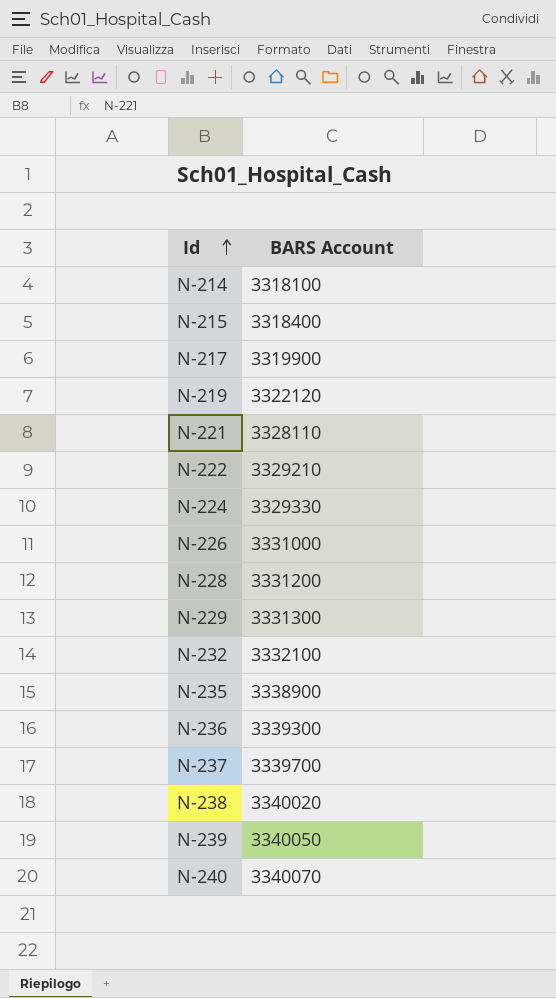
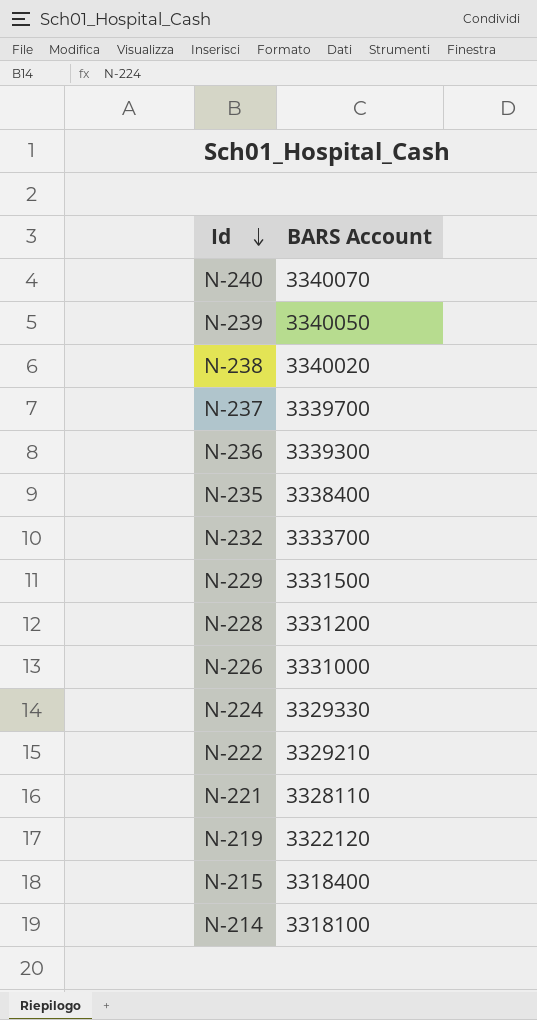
row order: Id ascending -> Id descending
row N-217: 3319900 -> none
N-235 | BARS Account: 3338900 -> 3338400
N-232 | BARS Account: 3332100 -> 3333700
N-229 | BARS Account: 3331300 -> 3331500

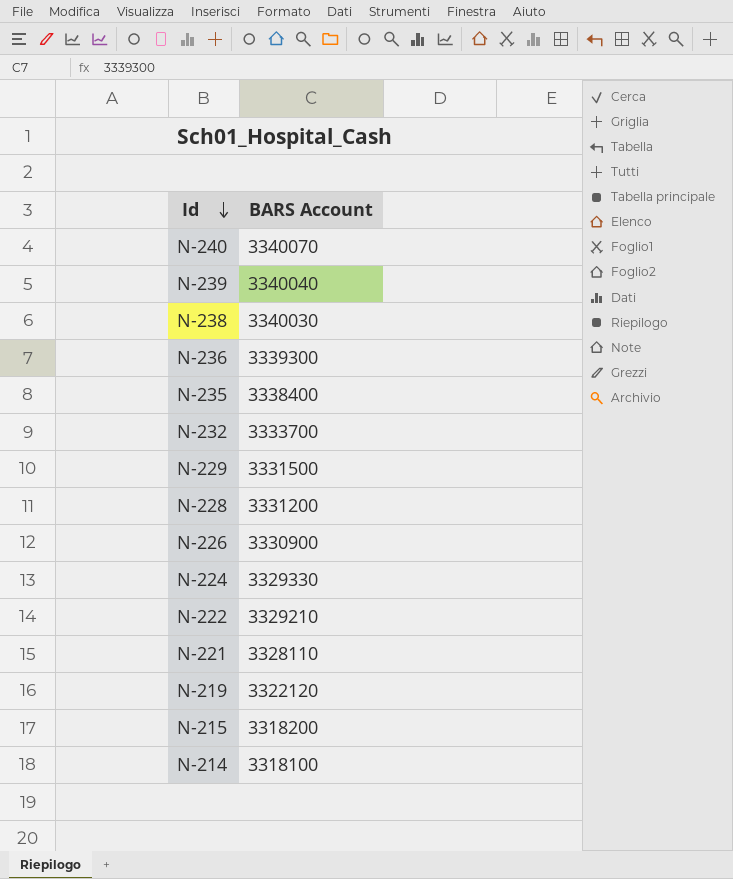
row N-237: 3339700 -> none
N-239 | BARS Account: 3340050 -> 3340040
N-238 | BARS Account: 3340020 -> 3340030
N-226 | BARS Account: 3331000 -> 3330900
N-215 | BARS Account: 3318400 -> 3318200

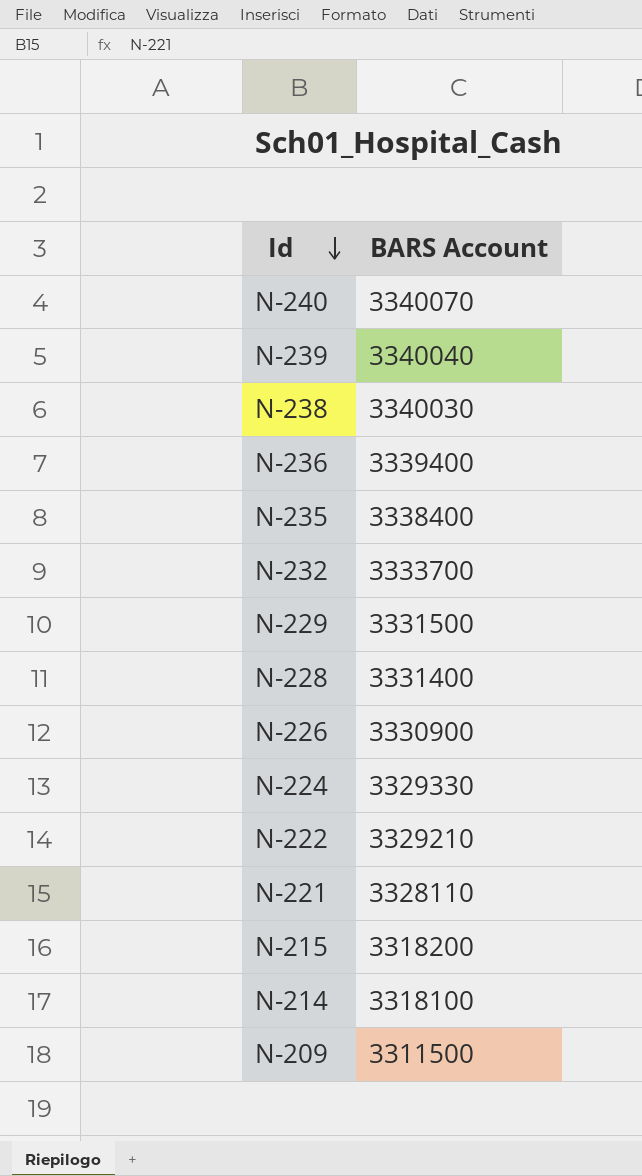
row N-219: 3322120 -> none
N-236 | BARS Account: 3339300 -> 3339400
N-228 | BARS Account: 3331200 -> 3331400
row N-209: none -> 3311500

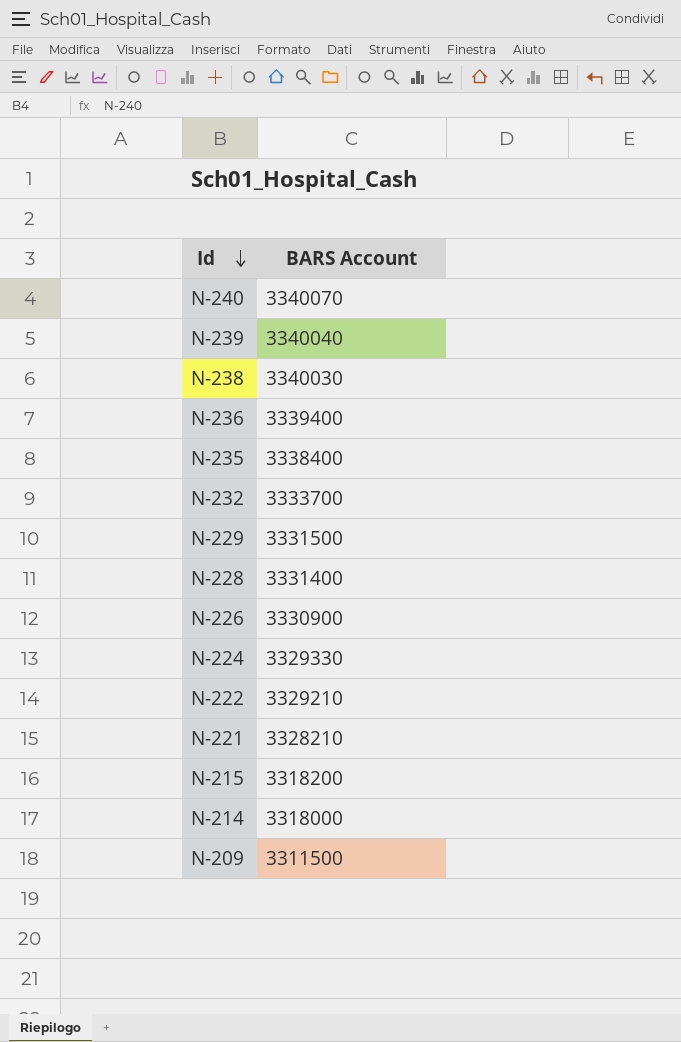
N-221 | BARS Account: 3328110 -> 3328210
N-214 | BARS Account: 3318100 -> 3318000

